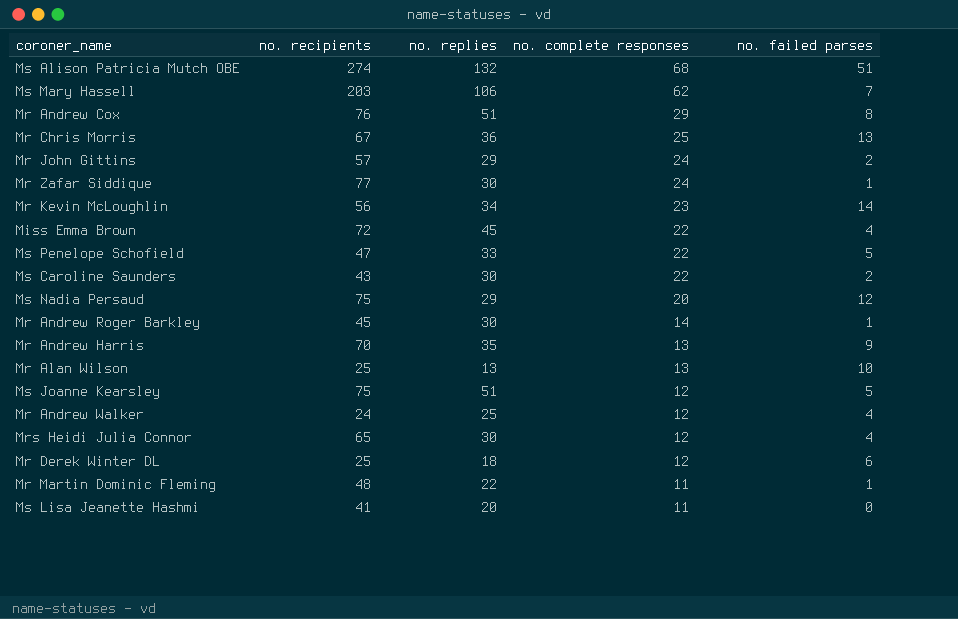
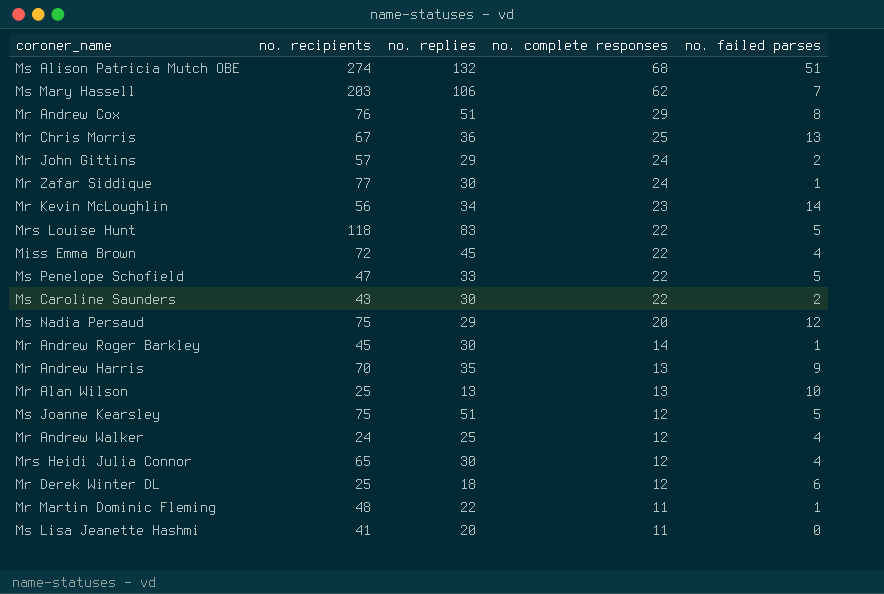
row Mrs Louise Hunt: none -> 118 | 83 | 22 | 5

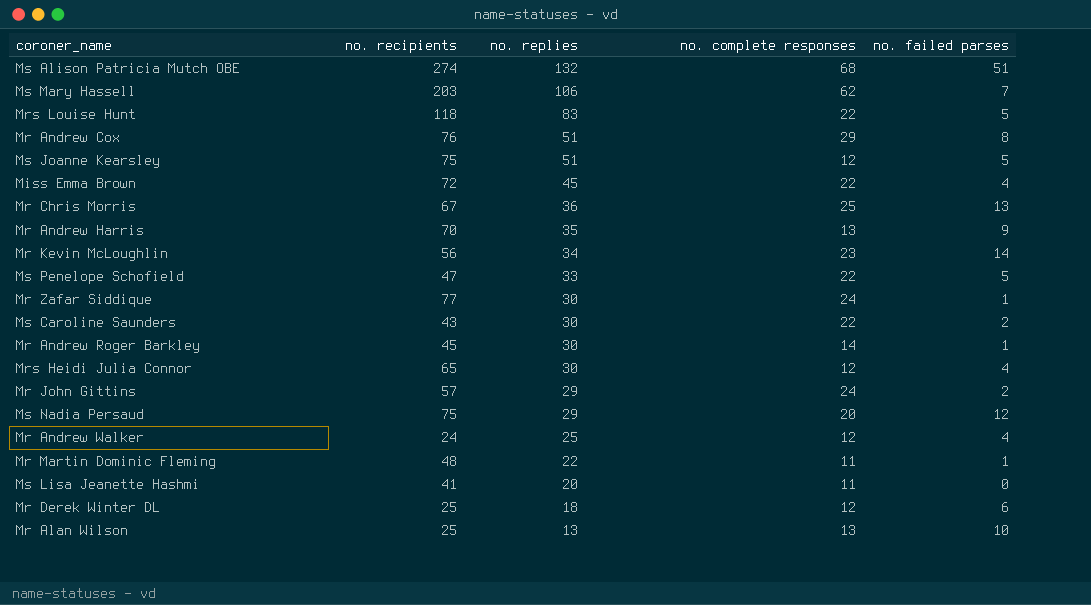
row order: no. complete responses descending -> no. replies descending

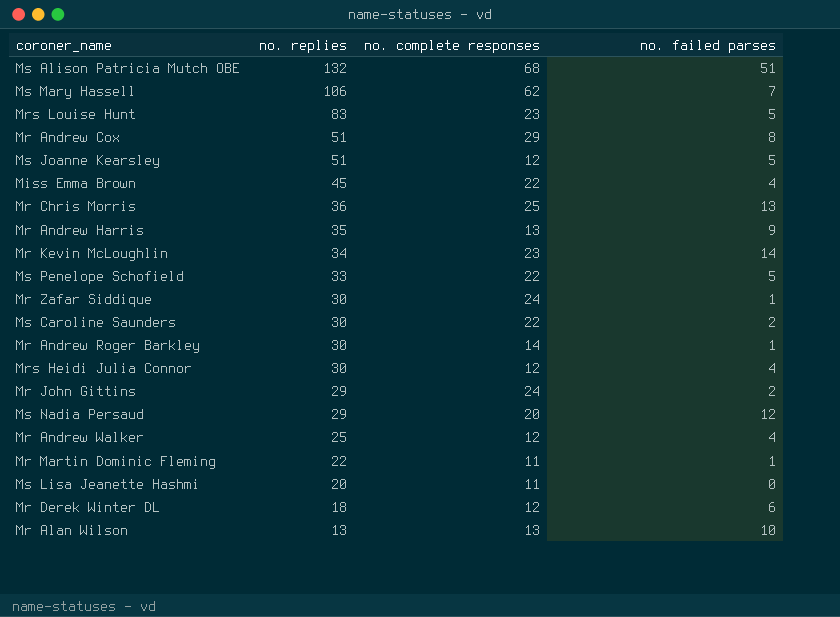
column no. recipients | position: 2 -> none
Mrs Louise Hunt | no. complete responses: 22 -> 23

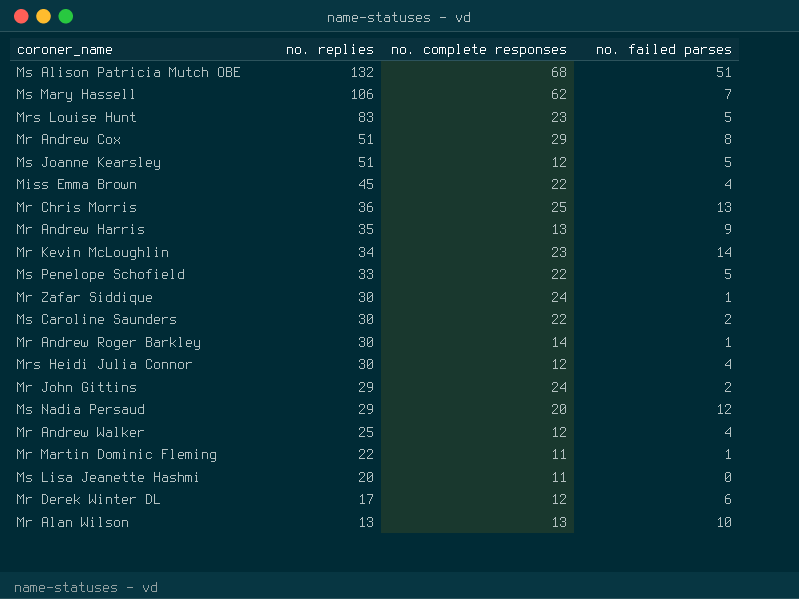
Mr Derek Winter DL | no. replies: 18 -> 17

